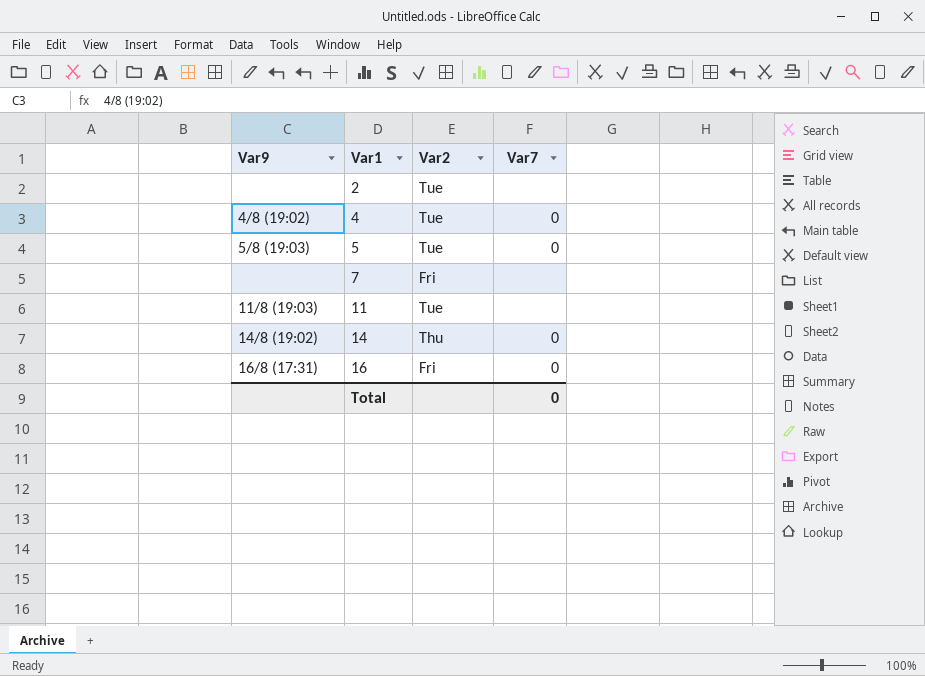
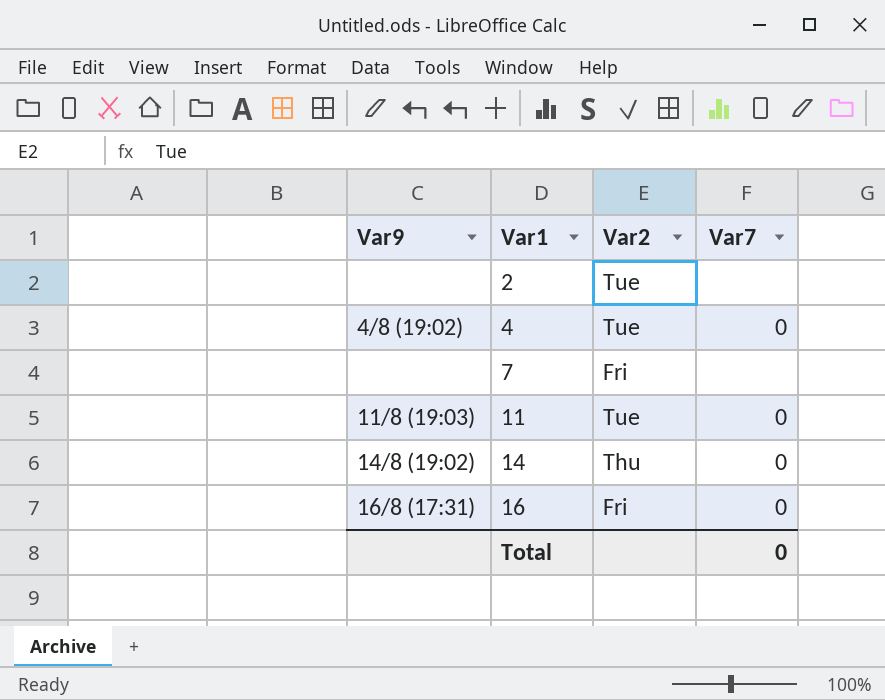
row 5: 5/8 (19:03) | Tue | 0 -> none
11 | Var7: none -> 0

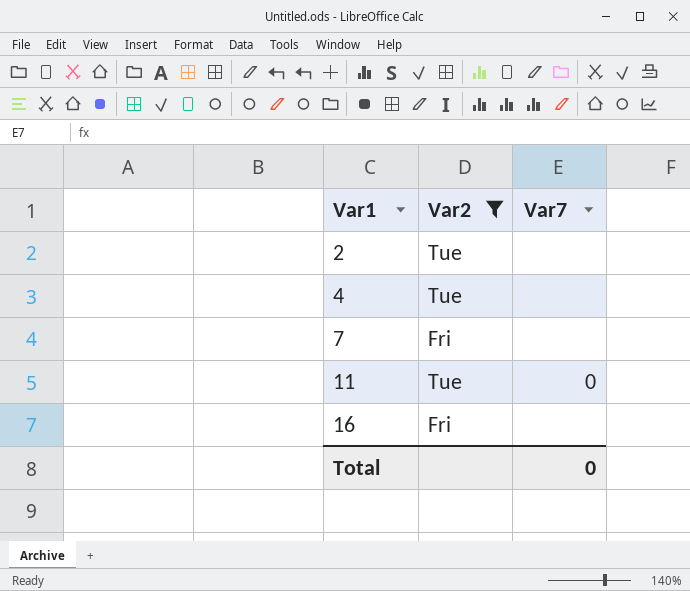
filter: none -> Var2 != Thu
column Var9 | position: 1 -> none
4 | Var7: 0 -> none
16 | Var7: 0 -> none

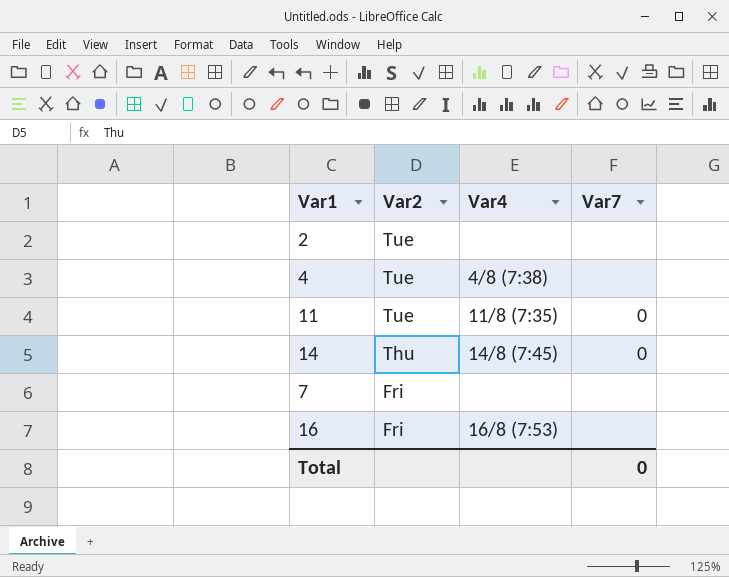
filter: Var2 != Thu -> none
row order: Var1 ascending -> Var2 descending
column Var4 | position: none -> 3

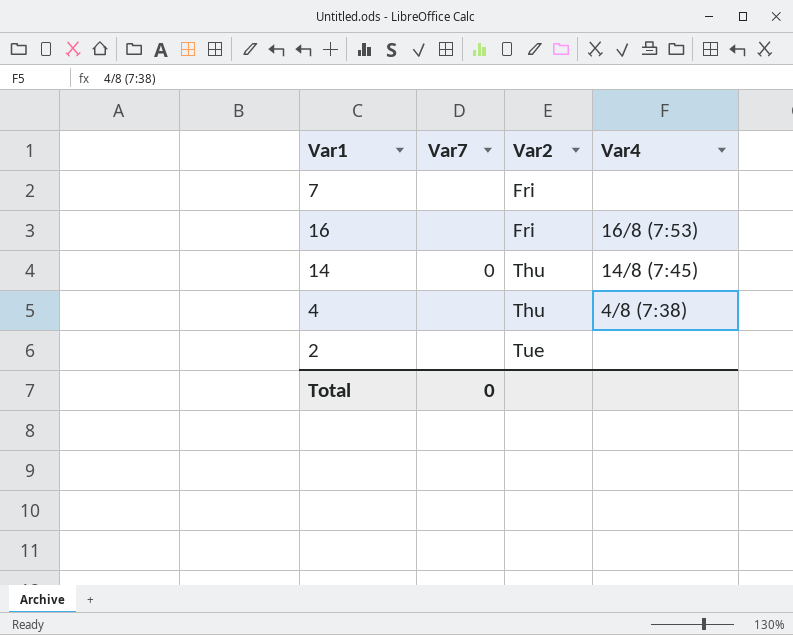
row order: Var2 descending -> Var2 ascending
column Var7 | position: 4 -> 2
row 11: Tue | 11/8 (7:35) | 0 -> none
4 | Var2: Tue -> Thu

